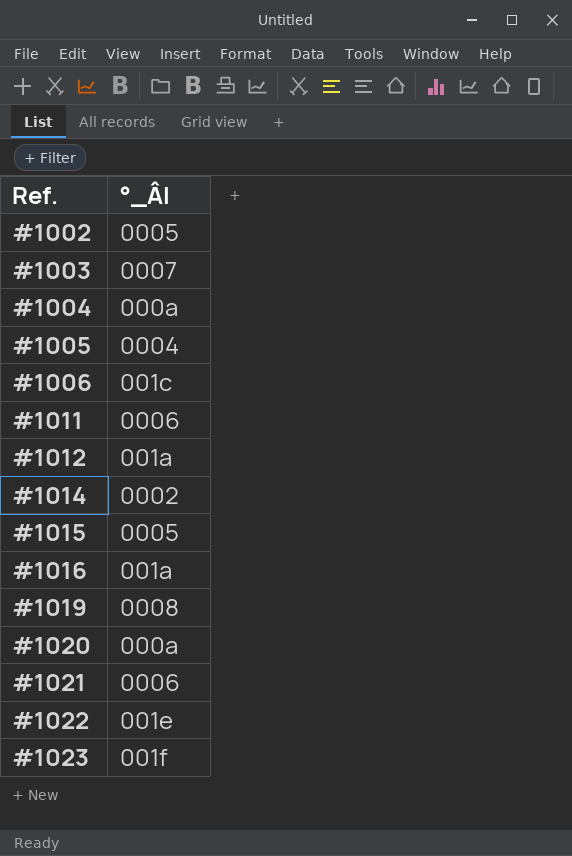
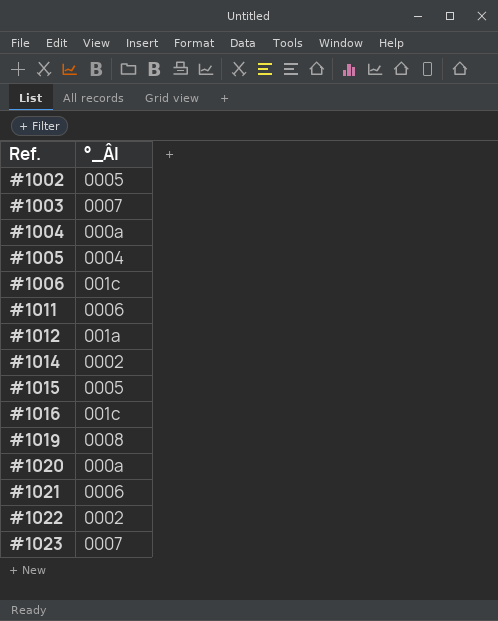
#1016 | °_ÂI: 001a -> 001c
#1022 | °_ÂI: 001e -> 0002
#1023 | °_ÂI: 001f -> 0007

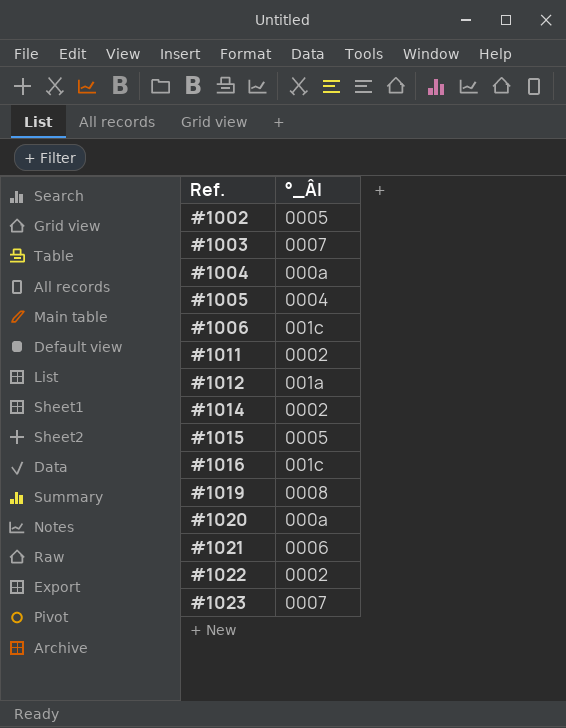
#1011 | °_ÂI: 0006 -> 0002

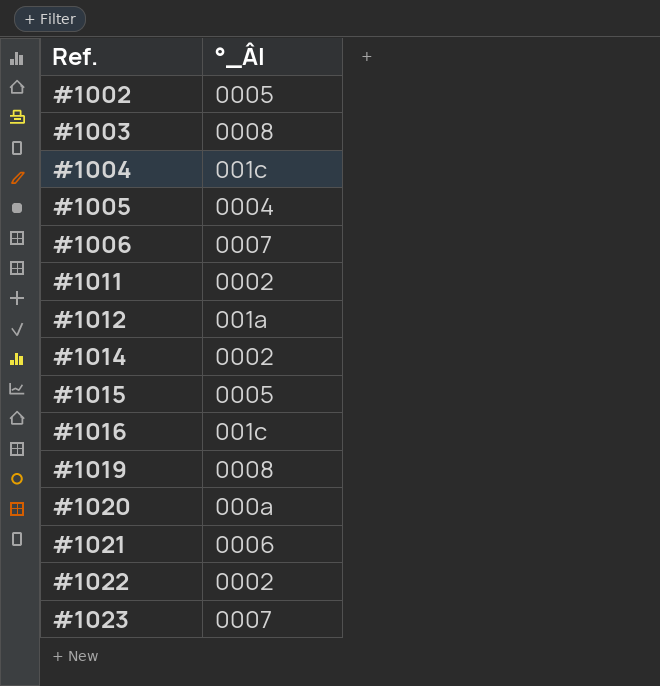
#1003 | °_ÂI: 0007 -> 0008
#1004 | °_ÂI: 000a -> 001c
#1006 | °_ÂI: 001c -> 0007

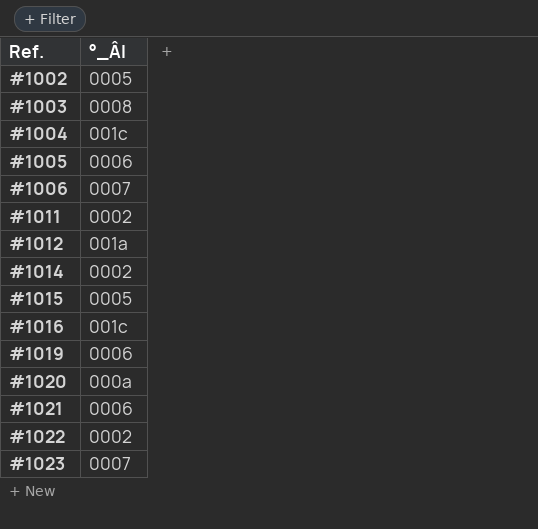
#1005 | °_ÂI: 0004 -> 0006
#1019 | °_ÂI: 0008 -> 0006

